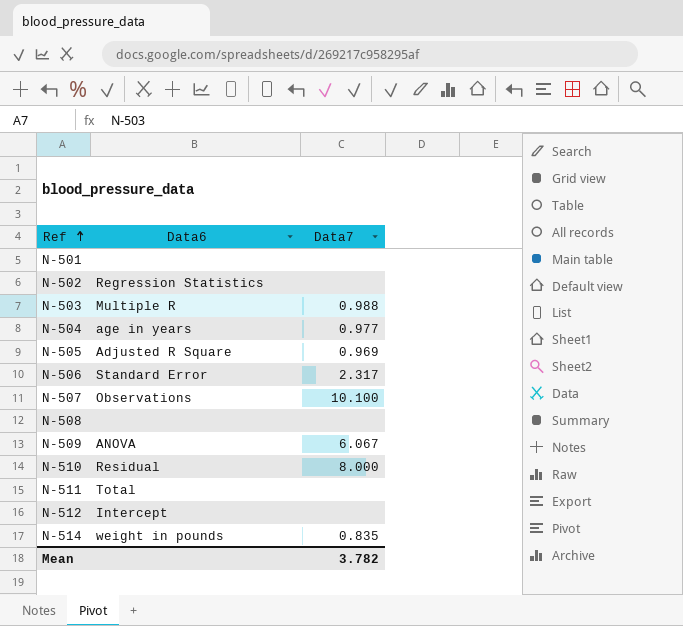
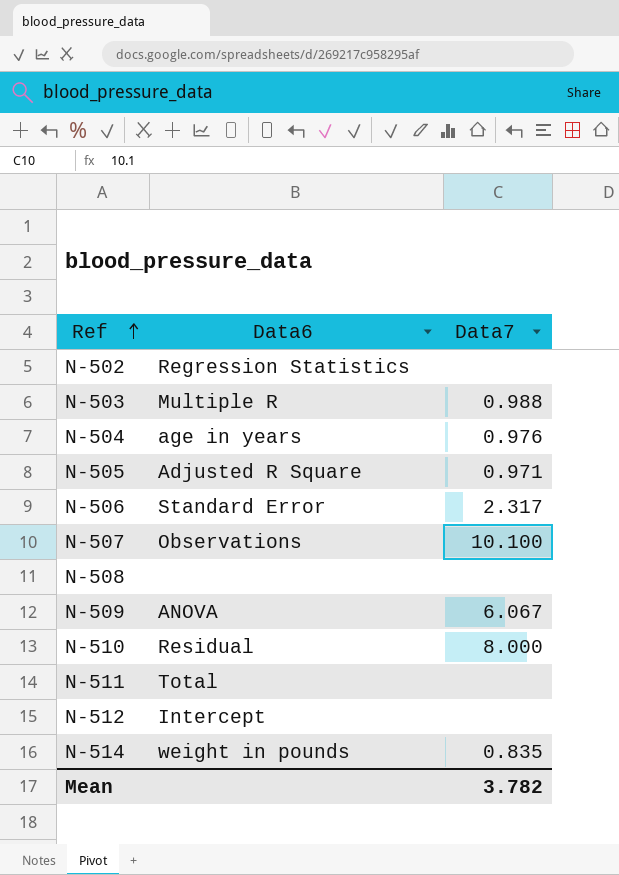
row N-501: none | none -> none
N-504 | Data7: 0.977 -> 0.976
N-505 | Data7: 0.969 -> 0.971

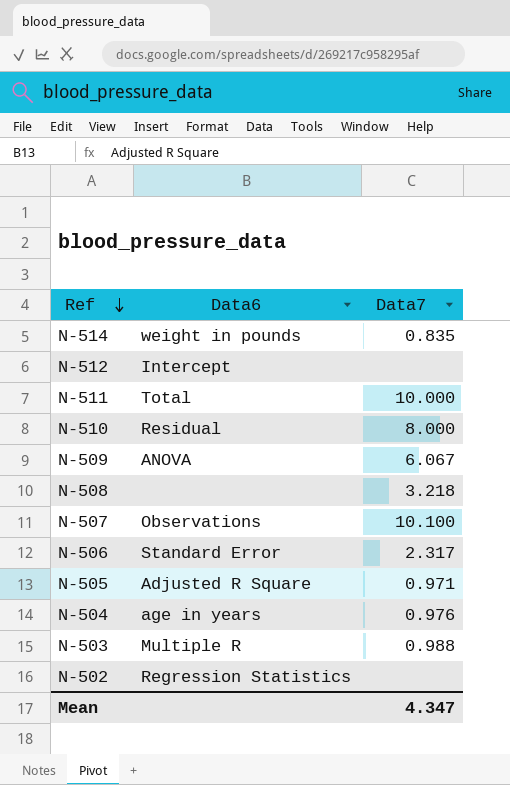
row order: Ref ascending -> Ref descending
N-511 | Data7: none -> 10.000
N-508 | Data7: none -> 3.218
Mean | Data7: 3.782 -> 4.347

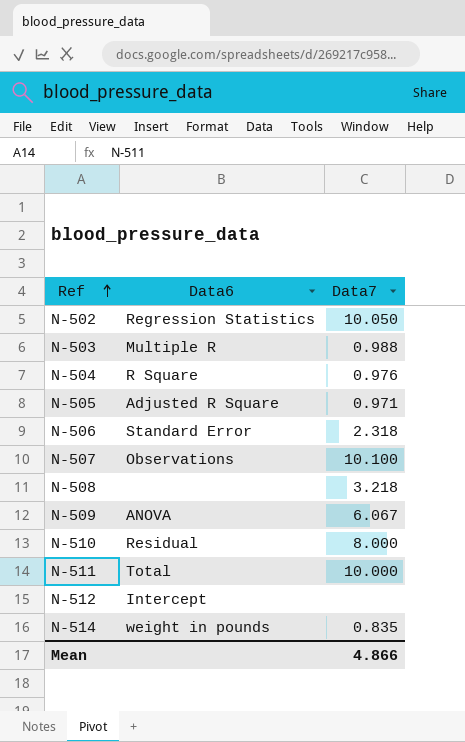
row order: Ref descending -> Ref ascending
N-502 | Data7: none -> 10.050
N-504 | Data6: age in years -> R Square
N-506 | Data7: 2.317 -> 2.318
Mean | Data7: 4.347 -> 4.866

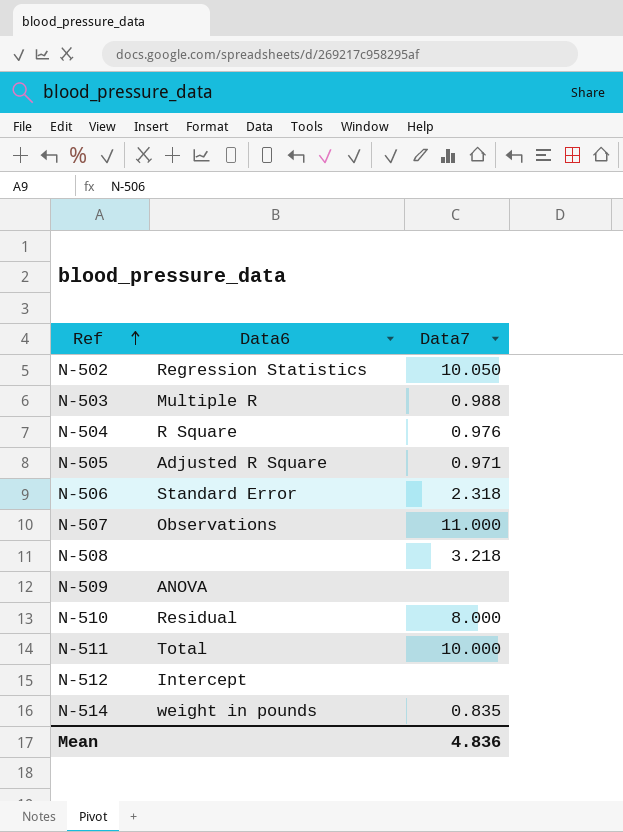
N-507 | Data7: 10.100 -> 11.000
N-509 | Data7: 6.067 -> none
Mean | Data7: 4.866 -> 4.836

